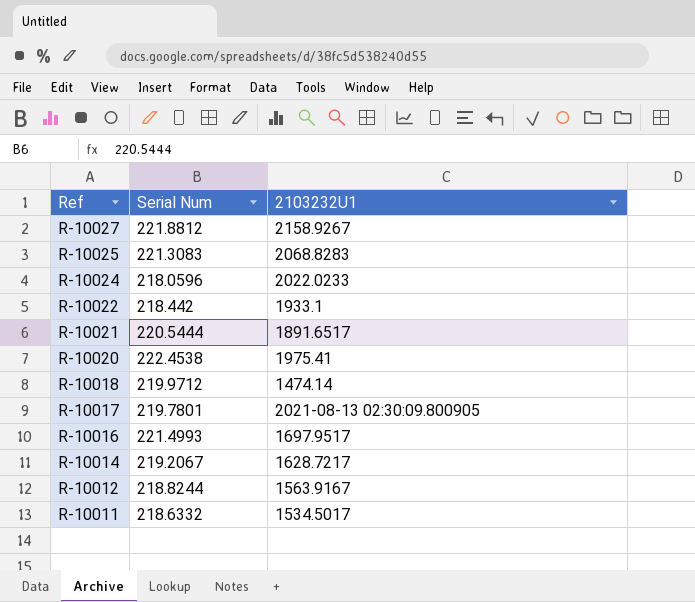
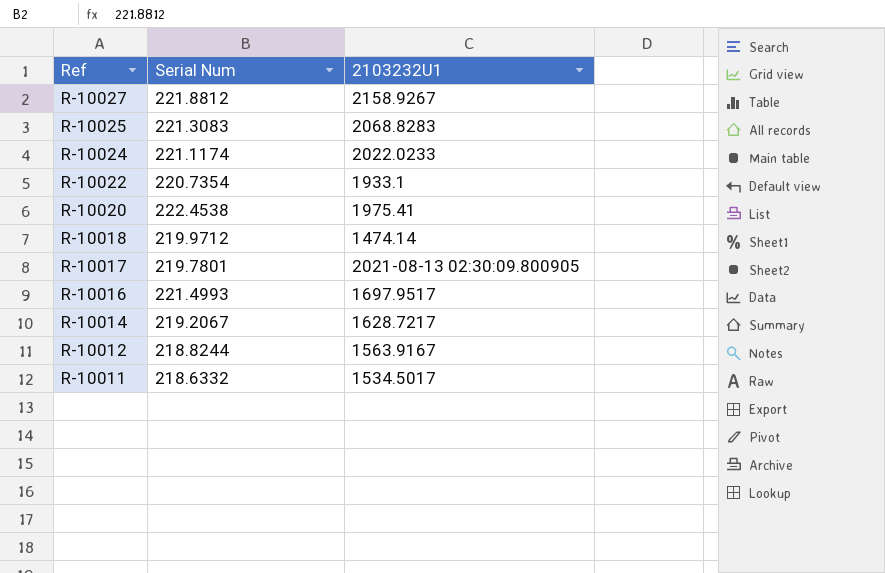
row R-10021: 220.5444 | 1891.6517 -> none
R-10024 | Serial Num: 218.0596 -> 221.1174
R-10022 | Serial Num: 218.442 -> 220.7354

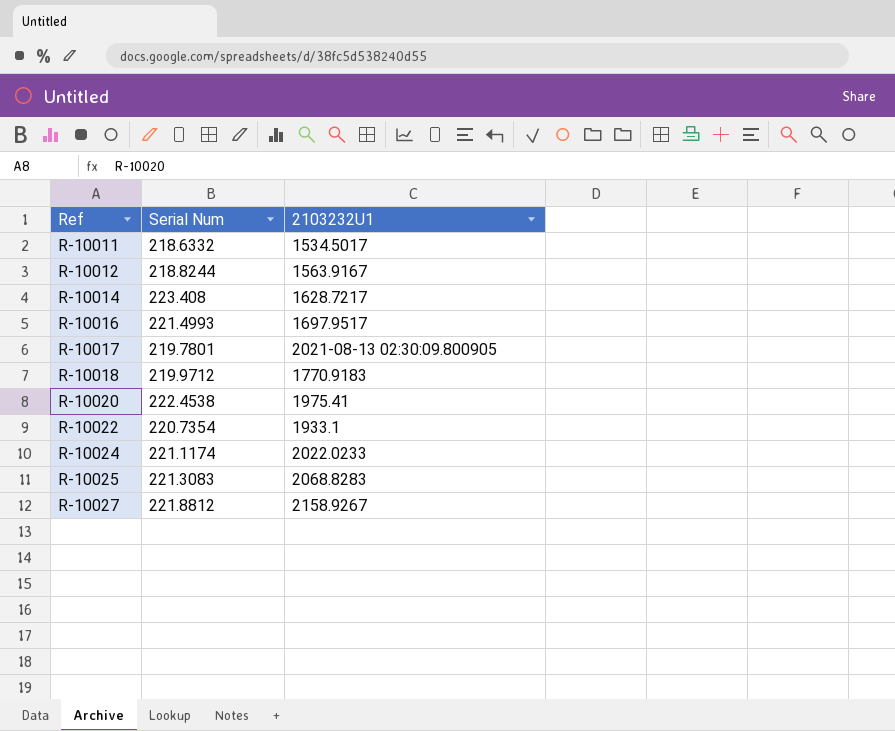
row order: Ref descending -> Ref ascending
R-10014 | Serial Num: 219.2067 -> 223.408
R-10018 | 2103232U1: 1474.14 -> 1770.9183

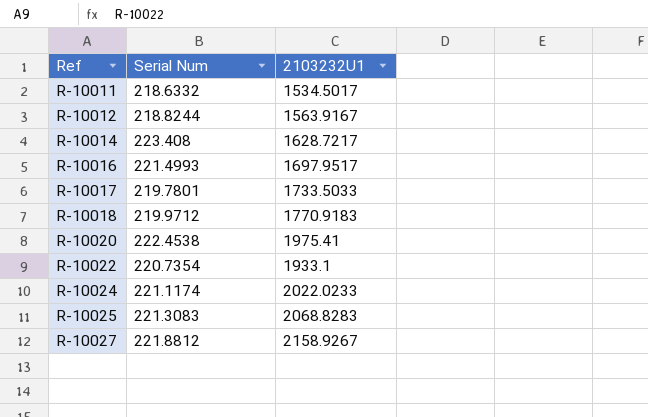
R-10017 | 2103232U1: 2021-08-13 02:30:09.800905 -> 1733.5033

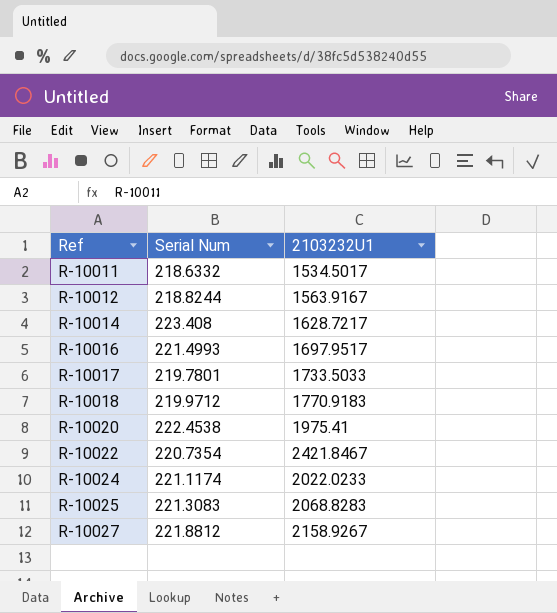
R-10022 | 2103232U1: 1933.1 -> 2421.8467

